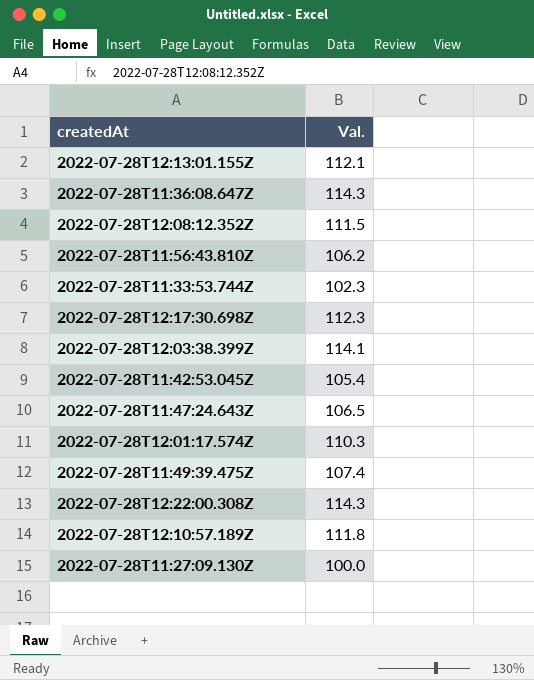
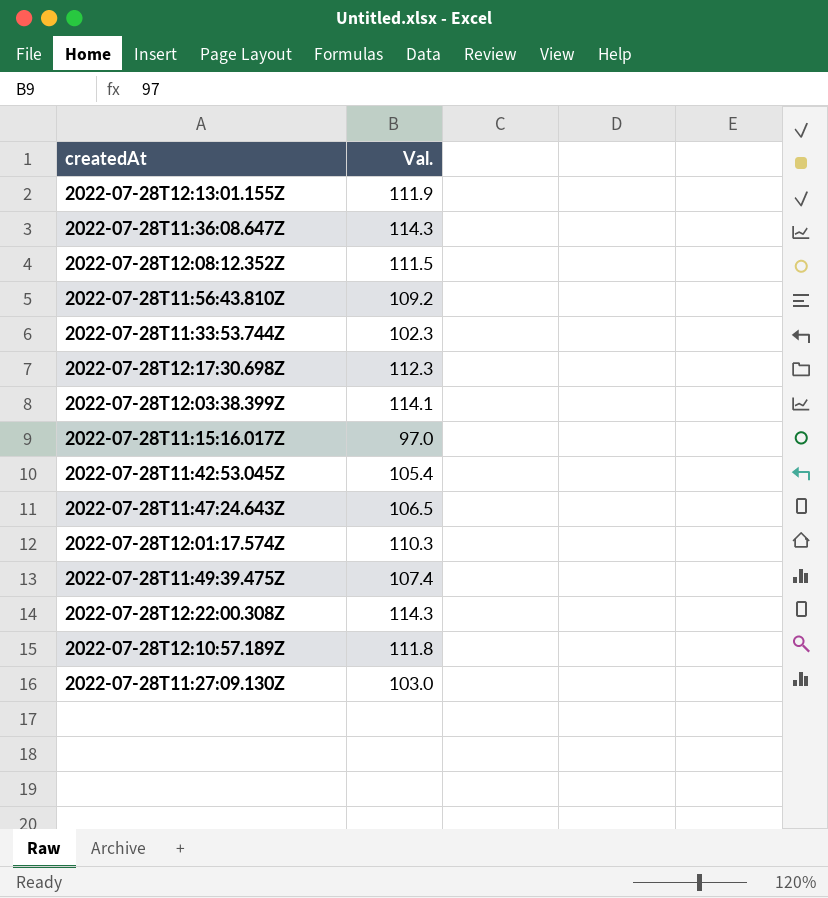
2022-07-28T12:13:01.155Z | Val.: 112.1 -> 111.9
2022-07-28T11:56:43.810Z | Val.: 106.2 -> 109.2
row 2022-07-28T11:15:16.017Z: none -> 97.0
2022-07-28T11:27:09.130Z | Val.: 100.0 -> 103.0

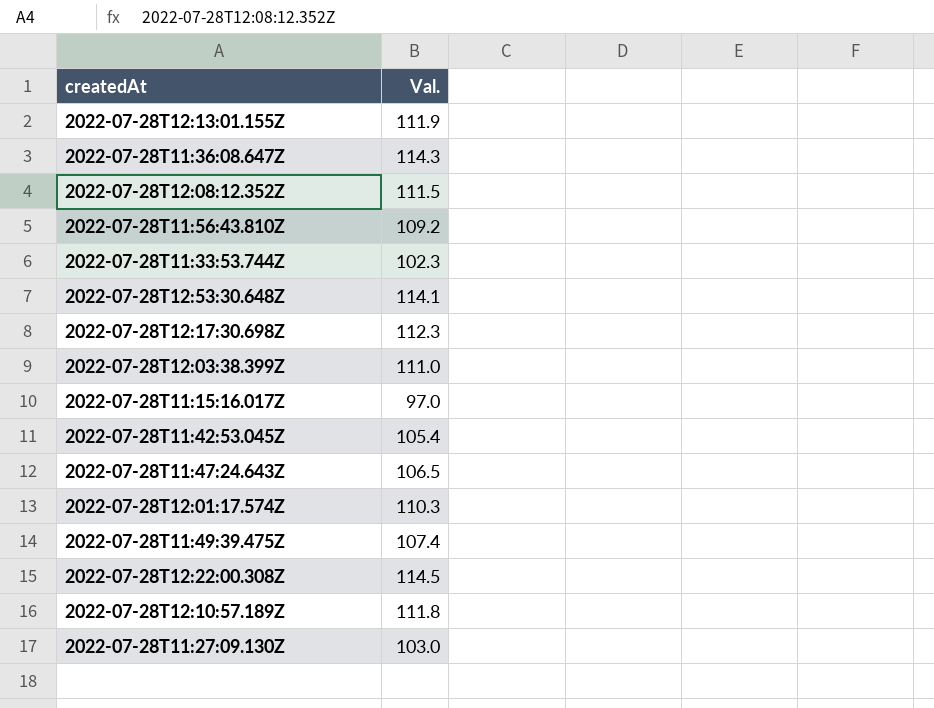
row 2022-07-28T12:53:30.648Z: none -> 114.1
2022-07-28T12:03:38.399Z | Val.: 114.1 -> 111.0
2022-07-28T12:22:00.308Z | Val.: 114.3 -> 114.5

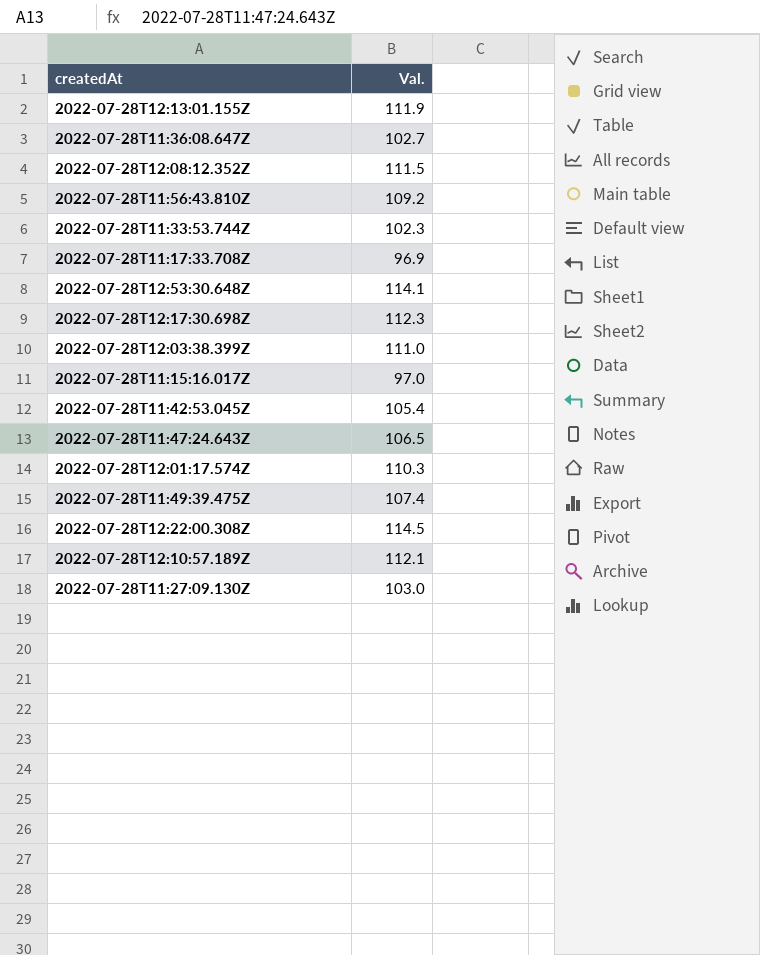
2022-07-28T11:36:08.647Z | Val.: 114.3 -> 102.7
row 2022-07-28T11:17:33.708Z: none -> 96.9
2022-07-28T12:10:57.189Z | Val.: 111.8 -> 112.1

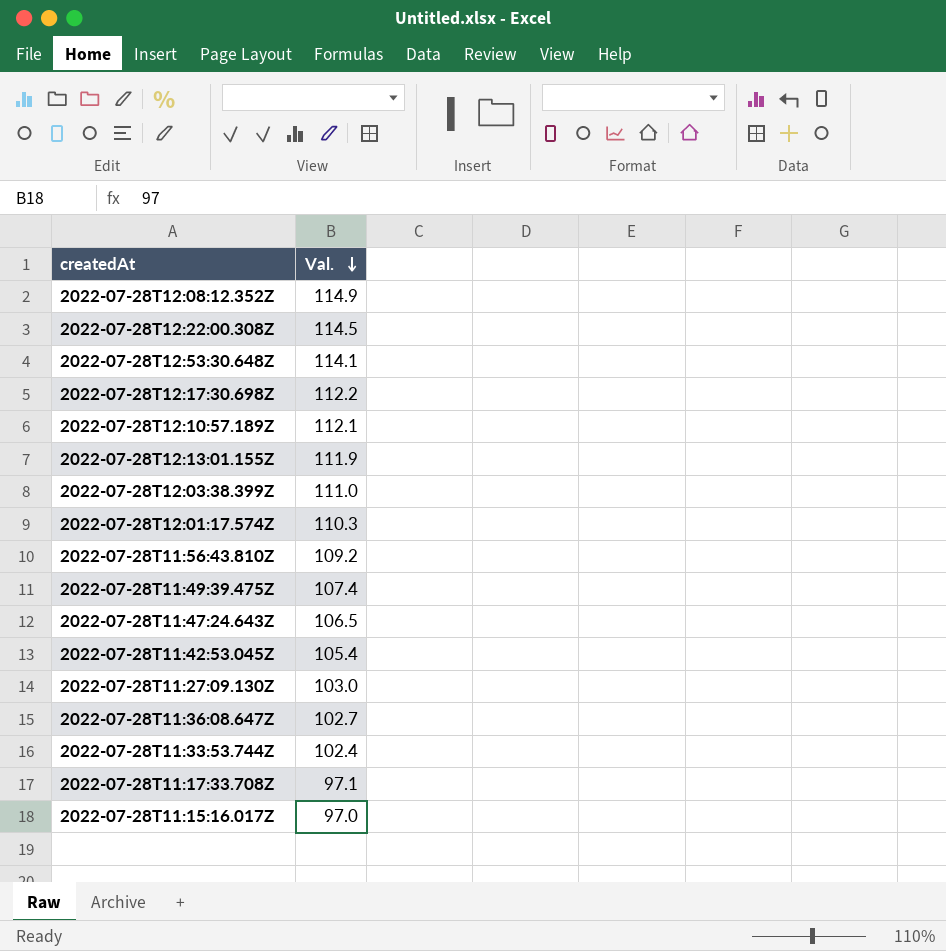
row order: none -> Val. descending
2022-07-28T12:08:12.352Z | Val.: 111.5 -> 114.9
2022-07-28T12:17:30.698Z | Val.: 112.3 -> 112.2
2022-07-28T11:33:53.744Z | Val.: 102.3 -> 102.4
2022-07-28T11:17:33.708Z | Val.: 96.9 -> 97.1

